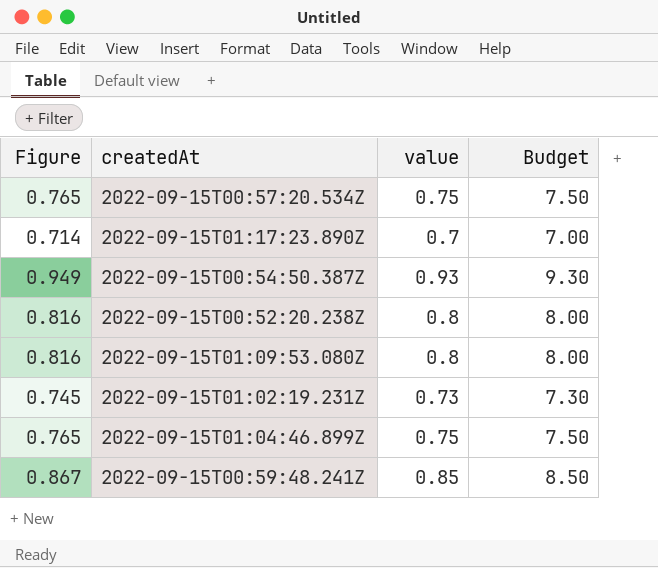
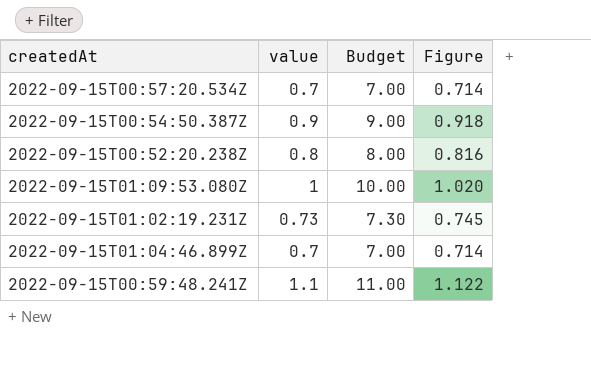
column Figure | position: 1 -> 4
row 2022-09-15T01:17:23.890Z: 0.714 | 0.7 | 7.00 -> none
2022-09-15T00:57:20.534Z | value: 0.75 -> 0.7
2022-09-15T00:57:20.534Z | Budget: 7.50 -> 7.00
2022-09-15T00:57:20.534Z | Figure: 0.765 -> 0.714
2022-09-15T00:54:50.387Z | value: 0.93 -> 0.9
2022-09-15T00:54:50.387Z | Budget: 9.30 -> 9.00
2022-09-15T00:54:50.387Z | Figure: 0.949 -> 0.918
2022-09-15T01:09:53.080Z | value: 0.8 -> 1
2022-09-15T01:09:53.080Z | Budget: 8.00 -> 10.00
2022-09-15T01:09:53.080Z | Figure: 0.816 -> 1.020
2022-09-15T01:04:46.899Z | value: 0.75 -> 0.7
2022-09-15T01:04:46.899Z | Budget: 7.50 -> 7.00
2022-09-15T01:04:46.899Z | Figure: 0.765 -> 0.714
2022-09-15T00:59:48.241Z | value: 0.85 -> 1.1
2022-09-15T00:59:48.241Z | Budget: 8.50 -> 11.00
2022-09-15T00:59:48.241Z | Figure: 0.867 -> 1.122

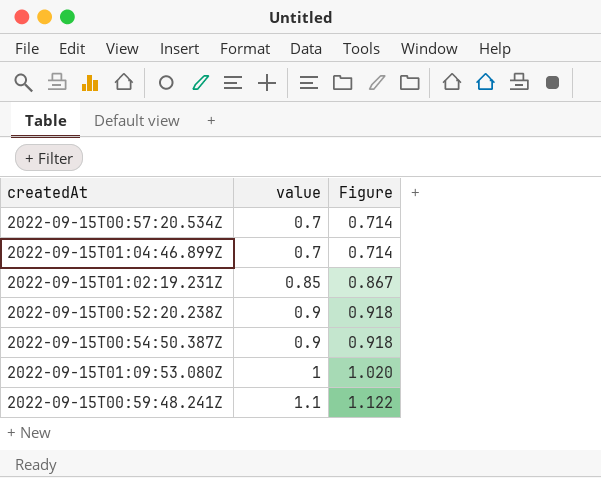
row order: none -> value ascending
column Budget | formula: [value] * 10 -> none
2022-09-15T01:02:19.231Z | value: 0.73 -> 0.85
2022-09-15T01:02:19.231Z | Figure: 0.745 -> 0.867
2022-09-15T00:52:20.238Z | value: 0.8 -> 0.9
2022-09-15T00:52:20.238Z | Figure: 0.816 -> 0.918

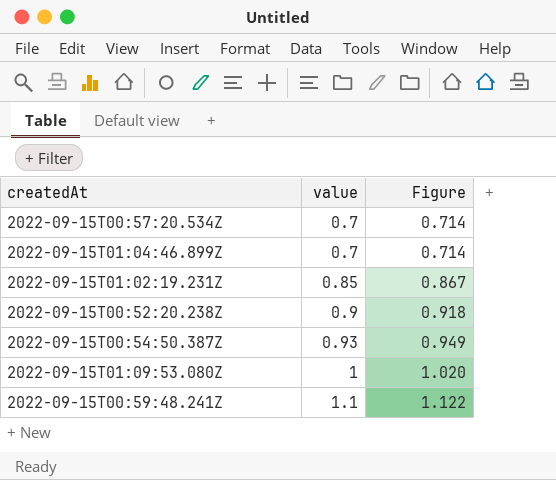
2022-09-15T00:54:50.387Z | value: 0.9 -> 0.93
2022-09-15T00:54:50.387Z | Figure: 0.918 -> 0.949

